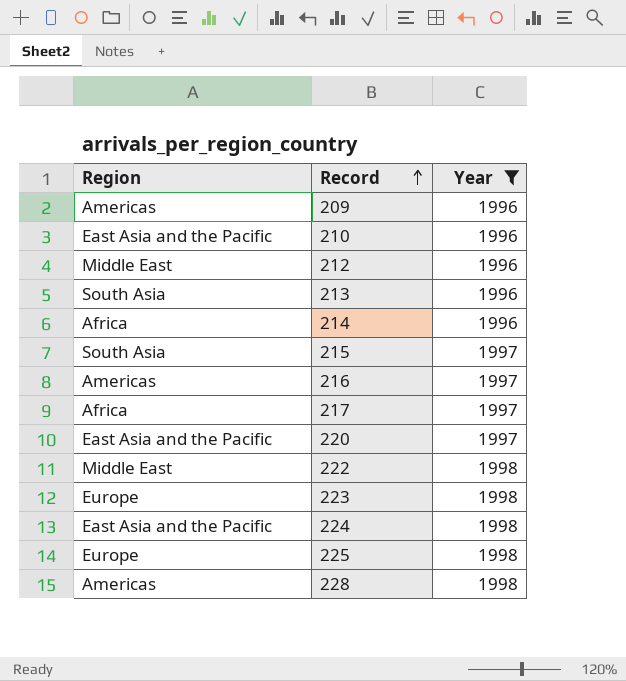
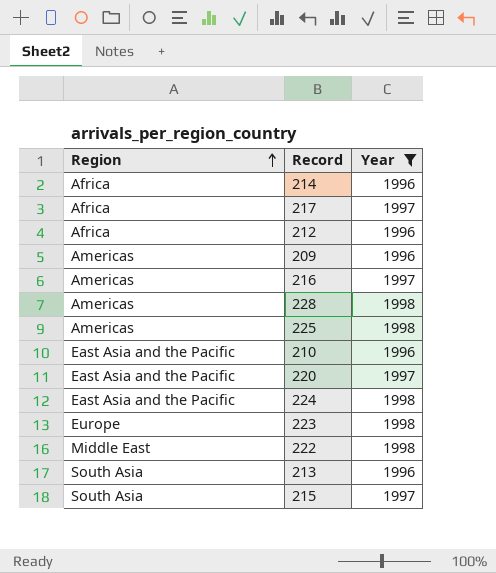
row order: Record ascending -> Region ascending
212 | Region: Middle East -> Africa
225 | Region: Europe -> Americas

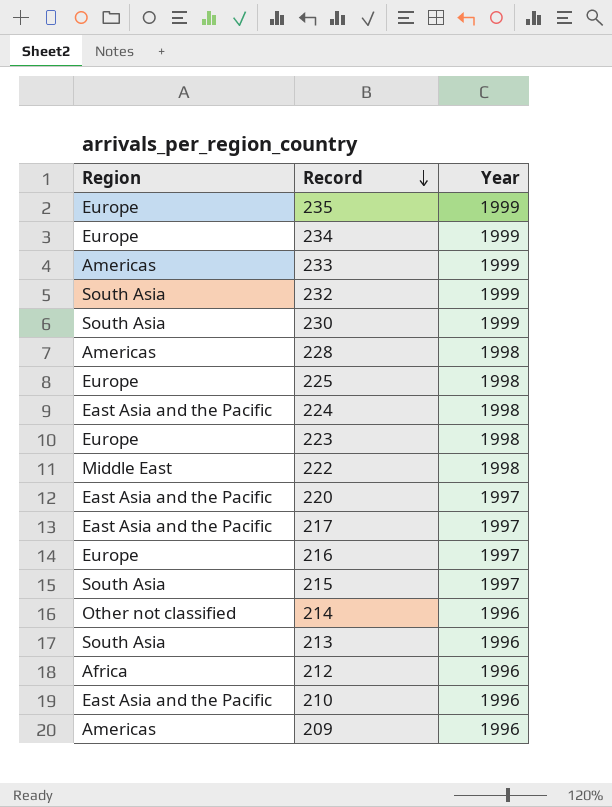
filter: Year != 1999 -> none
row order: Region ascending -> Record descending
225 | Region: Americas -> Europe
217 | Region: Africa -> East Asia and the Pacific
216 | Region: Americas -> Europe
214 | Region: Africa -> Other not classified

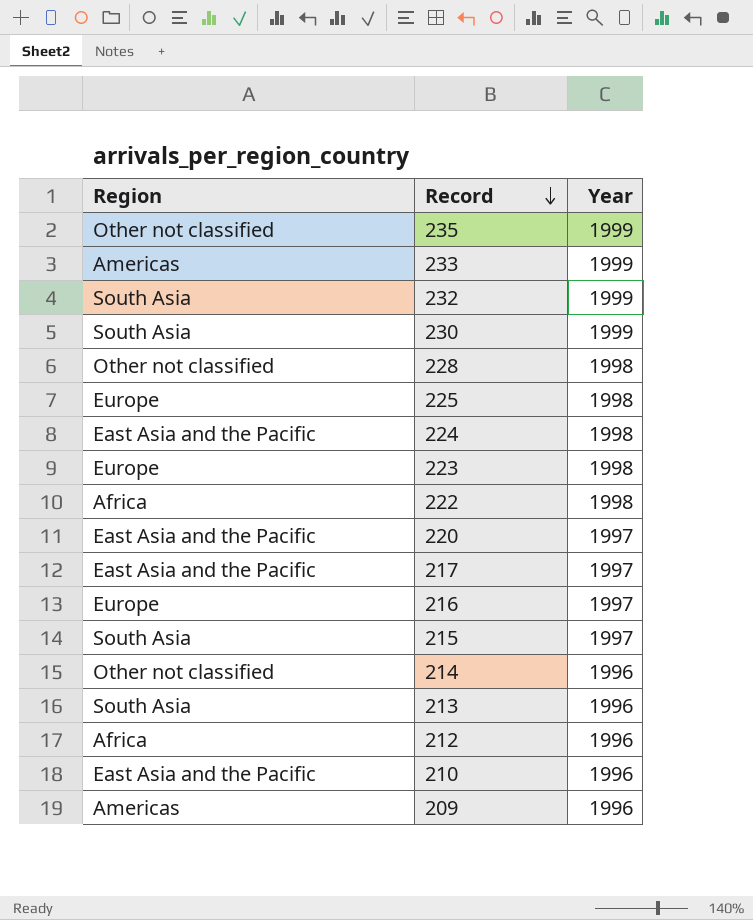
row 234: Europe | 1999 -> none
235 | Region: Europe -> Other not classified
228 | Region: Americas -> Other not classified
222 | Region: Middle East -> Africa

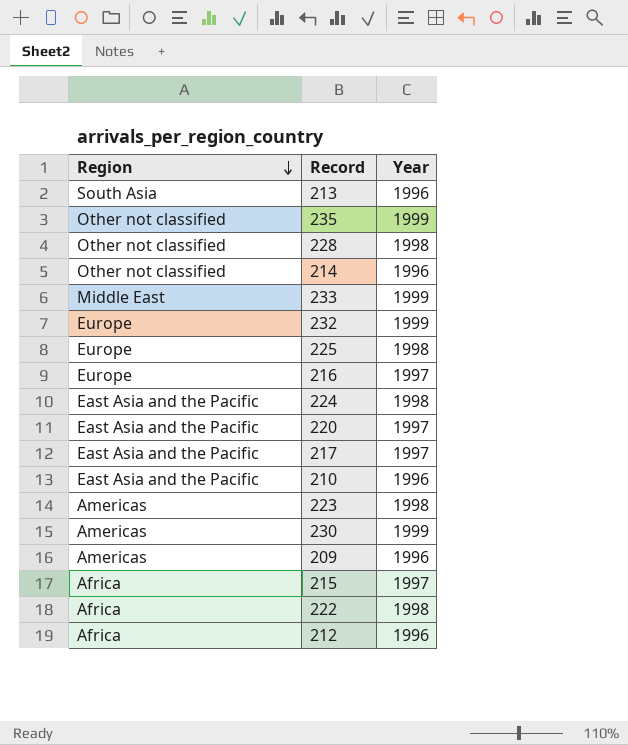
row order: Record descending -> Region descending
233 | Region: Americas -> Middle East
232 | Region: South Asia -> Europe
223 | Region: Europe -> Americas
230 | Region: South Asia -> Americas
215 | Region: South Asia -> Africa

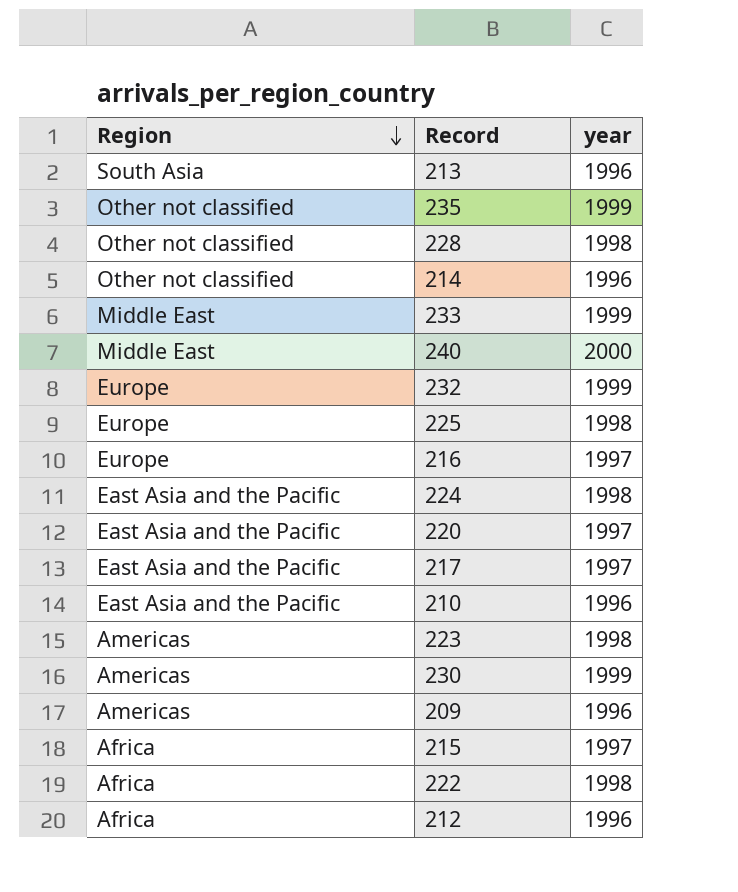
column name: Year -> year
row 240: none -> Middle East | 2000

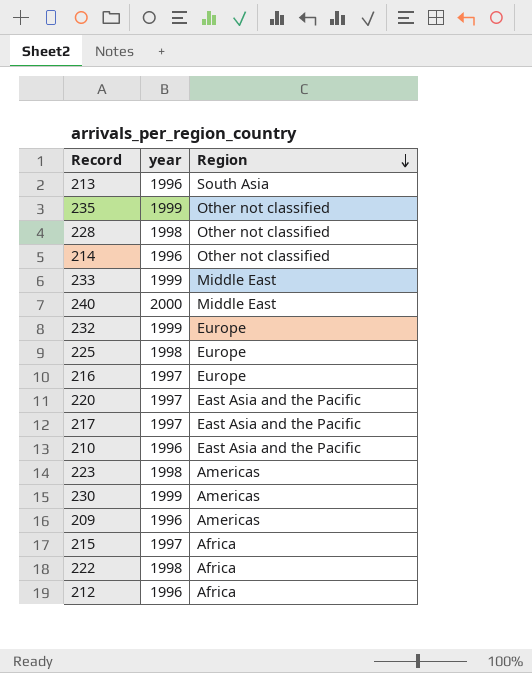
column Region | position: 1 -> 3
row 224: East Asia and the Pacific | 1998 -> none

